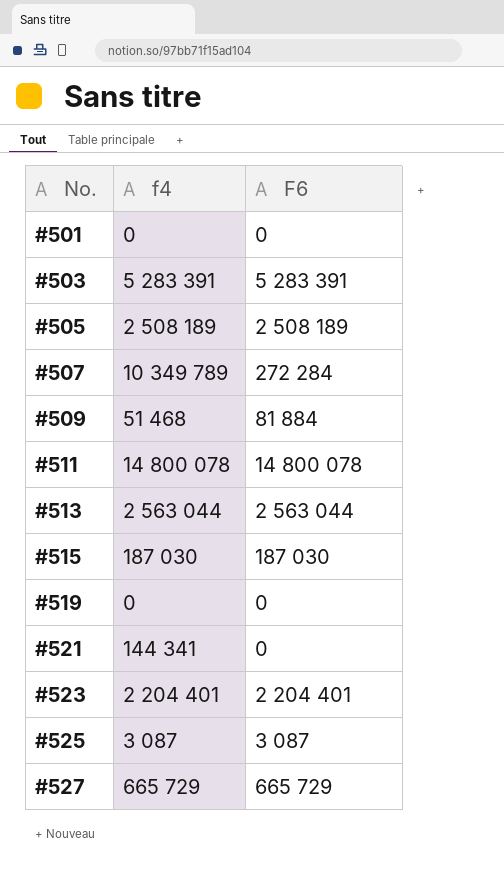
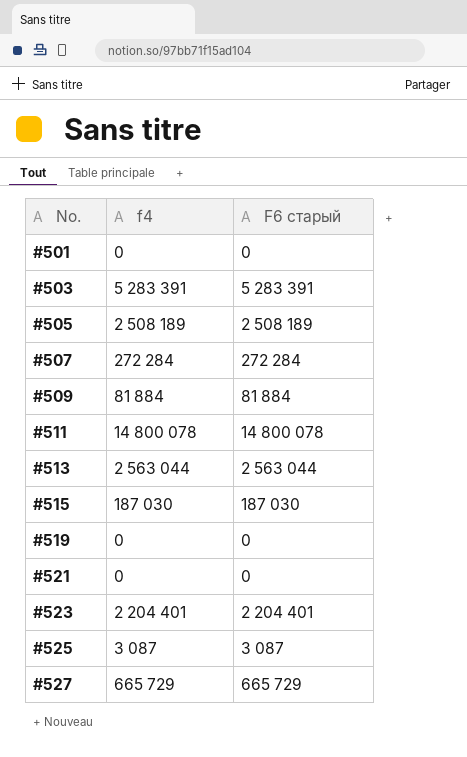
column name: F6 -> F6 старый
#507 | f4: 10 349 789 -> 272 284
#509 | f4: 51 468 -> 81 884
#521 | f4: 144 341 -> 0

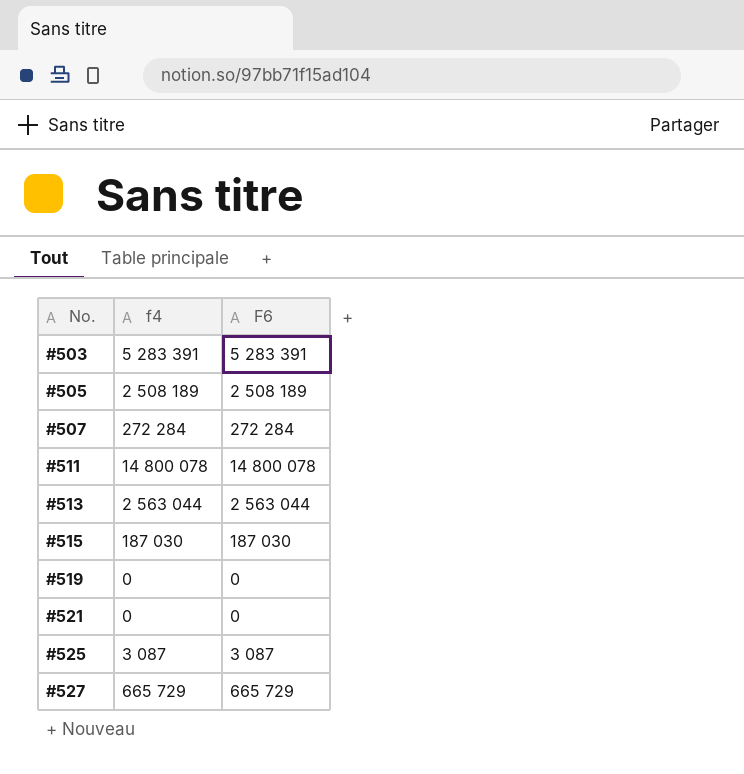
column name: F6 старый -> F6
row #501: 0 | 0 -> none
row #509: 81 884 | 81 884 -> none
row #523: 2 204 401 | 2 204 401 -> none

